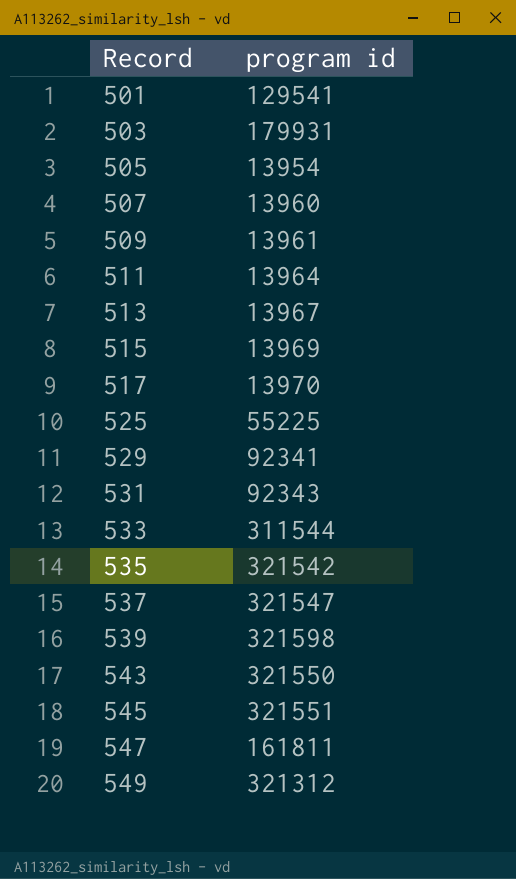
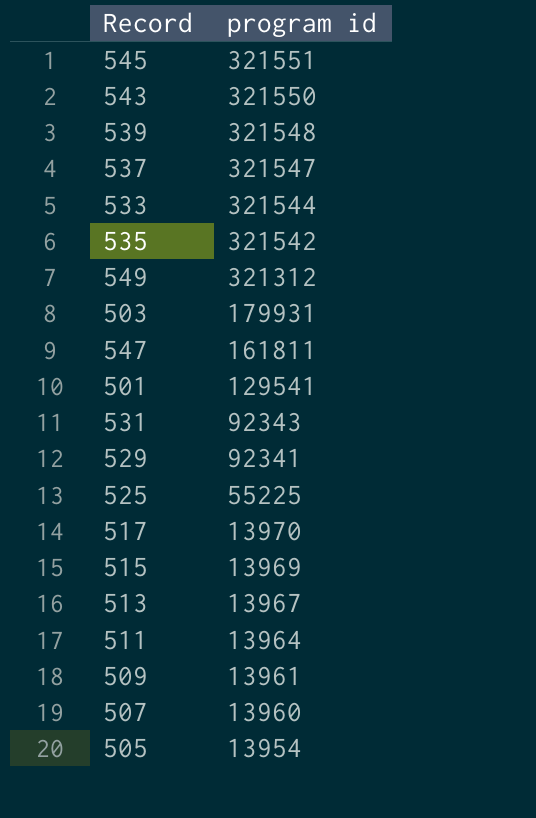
row order: Record ascending -> program id descending
539 | program id: 321598 -> 321548
533 | program id: 311544 -> 321544

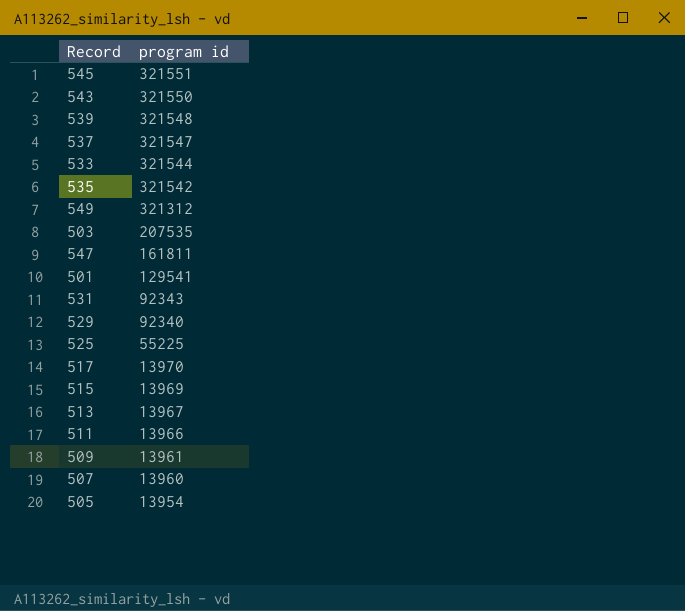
503 | program id: 179931 -> 207535
529 | program id: 92341 -> 92340
511 | program id: 13964 -> 13966

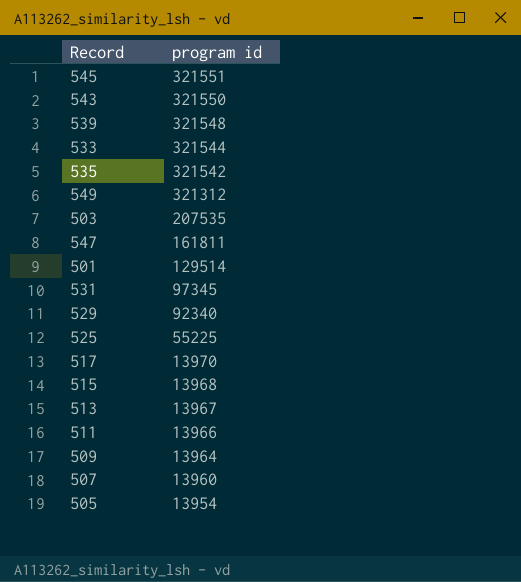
row 537: 321547 -> none
501 | program id: 129541 -> 129514
531 | program id: 92343 -> 97345
515 | program id: 13969 -> 13968
509 | program id: 13961 -> 13964

